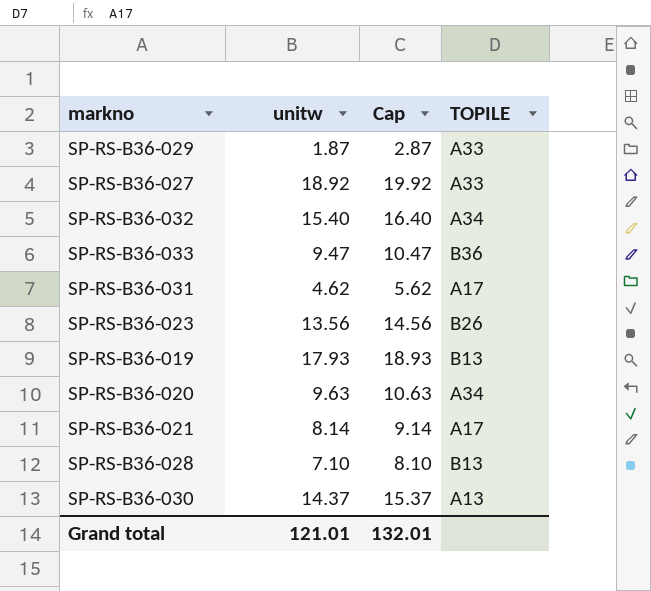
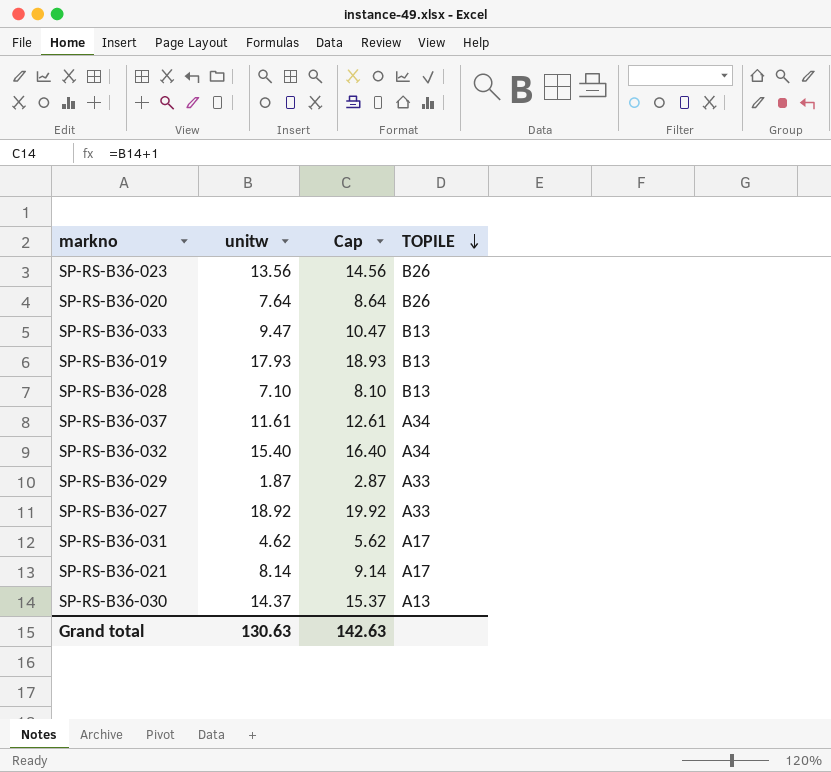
row order: none -> TOPILE descending
SP-RS-B36-020 | unitw: 9.63 -> 7.64
SP-RS-B36-020 | Cap: 10.63 -> 8.64
SP-RS-B36-020 | TOPILE: A34 -> B26
SP-RS-B36-033 | TOPILE: B36 -> B13
row SP-RS-B36-037: none -> 11.61 | 12.61 | A34
Grand total | unitw: 121.01 -> 130.63
Grand total | Cap: 132.01 -> 142.63

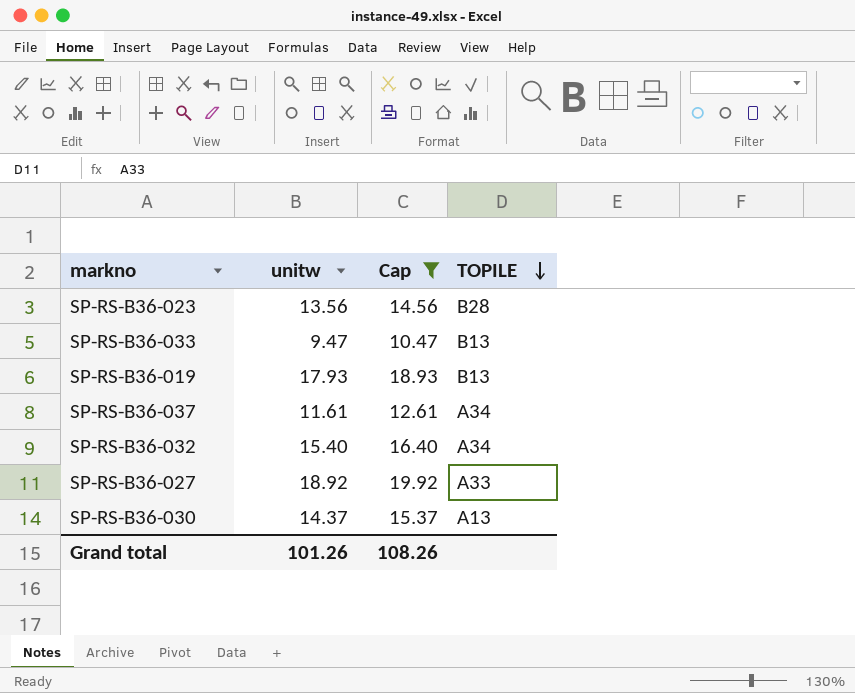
filter: none -> Cap >= 10.47
SP-RS-B36-023 | TOPILE: B26 -> B28
Grand total | unitw: 130.63 -> 101.26
Grand total | Cap: 142.63 -> 108.26

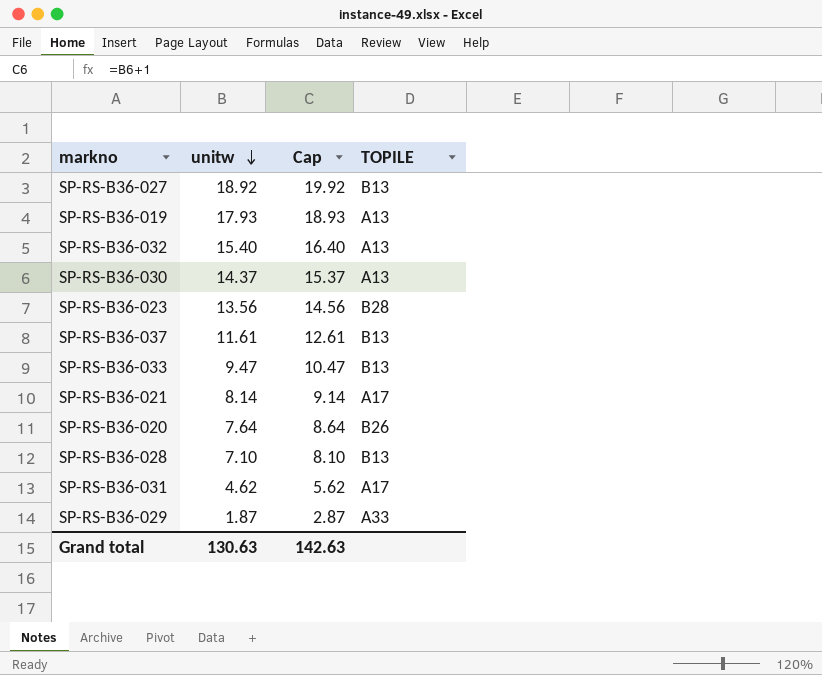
filter: Cap >= 10.47 -> none
row order: TOPILE descending -> unitw descending
SP-RS-B36-027 | TOPILE: A33 -> B13
SP-RS-B36-019 | TOPILE: B13 -> A13
SP-RS-B36-032 | TOPILE: A34 -> A13
SP-RS-B36-037 | TOPILE: A34 -> B13
Grand total | unitw: 101.26 -> 130.63
Grand total | Cap: 108.26 -> 142.63

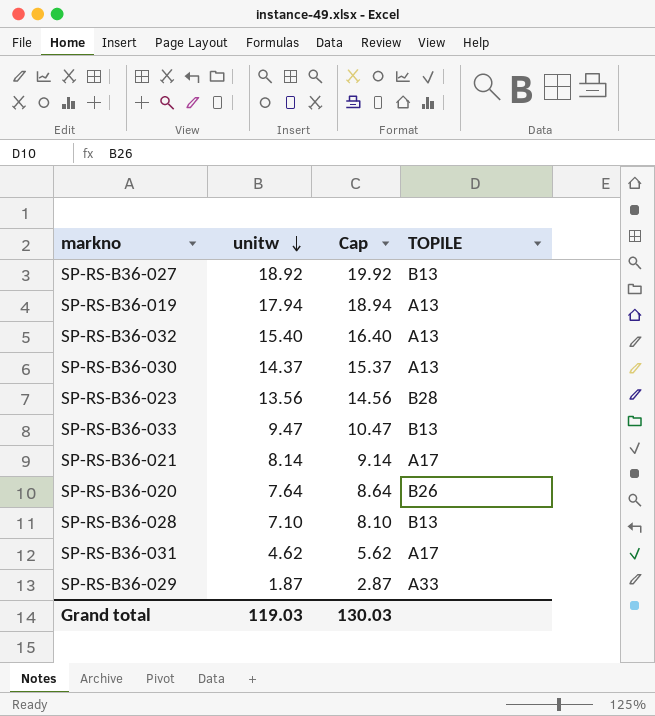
row SP-RS-B36-037: 11.61 | 12.61 | B13 -> none
SP-RS-B36-019 | unitw: 17.93 -> 17.94
SP-RS-B36-019 | Cap: 18.93 -> 18.94
Grand total | unitw: 130.63 -> 119.03
Grand total | Cap: 142.63 -> 130.03

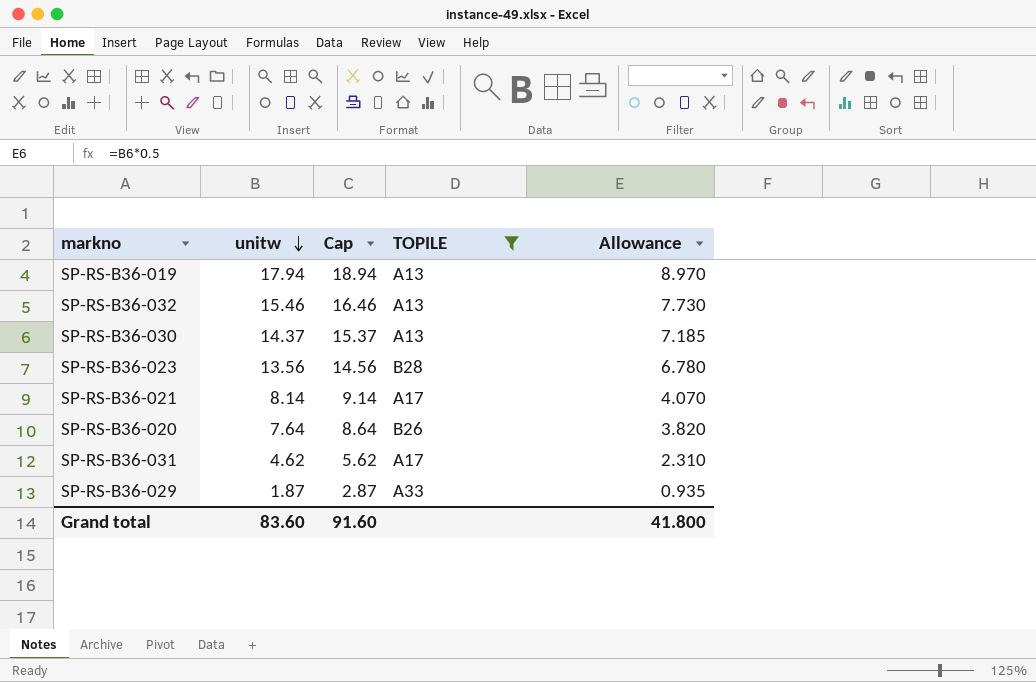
filter: none -> TOPILE != B13
column Allowance | formula: none -> [unitw] * 0.5
SP-RS-B36-032 | unitw: 15.40 -> 15.46
SP-RS-B36-032 | Cap: 16.40 -> 16.46
Grand total | unitw: 119.03 -> 83.60
Grand total | Cap: 130.03 -> 91.60

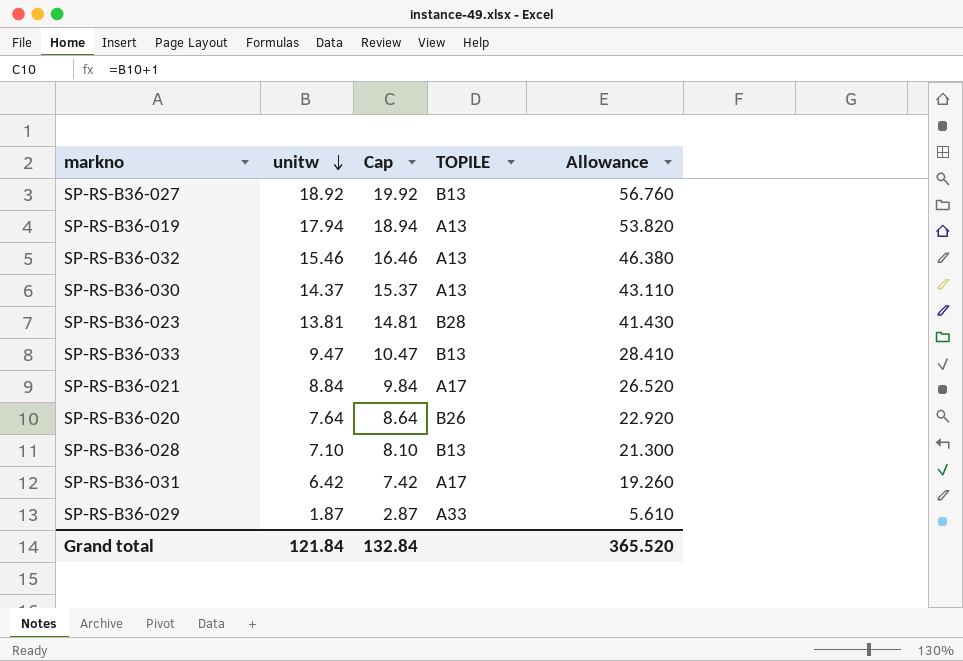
filter: TOPILE != B13 -> none
column Allowance | formula: [unitw] * 0.5 -> [unitw] * 3
SP-RS-B36-023 | unitw: 13.56 -> 13.81
SP-RS-B36-023 | Cap: 14.56 -> 14.81
SP-RS-B36-021 | unitw: 8.14 -> 8.84
SP-RS-B36-021 | Cap: 9.14 -> 9.84
SP-RS-B36-031 | unitw: 4.62 -> 6.42
SP-RS-B36-031 | Cap: 5.62 -> 7.42
Grand total | unitw: 83.60 -> 121.84
Grand total | Cap: 91.60 -> 132.84
Grand total | Allowance: 41.800 -> 365.520

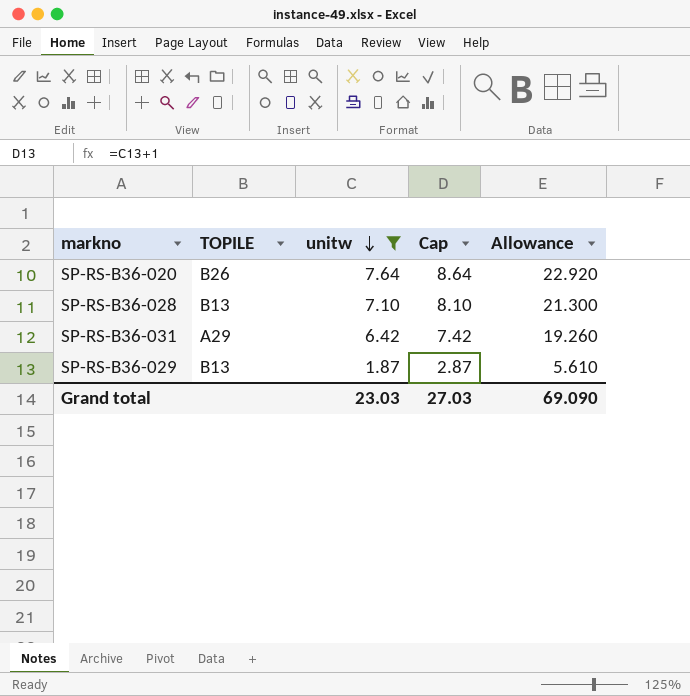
filter: none -> unitw <= 7.64
column TOPILE | position: 4 -> 2
SP-RS-B36-031 | TOPILE: A17 -> A29
SP-RS-B36-029 | TOPILE: A33 -> B13
Grand total | unitw: 121.84 -> 23.03
Grand total | Cap: 132.84 -> 27.03
Grand total | Allowance: 365.520 -> 69.090

